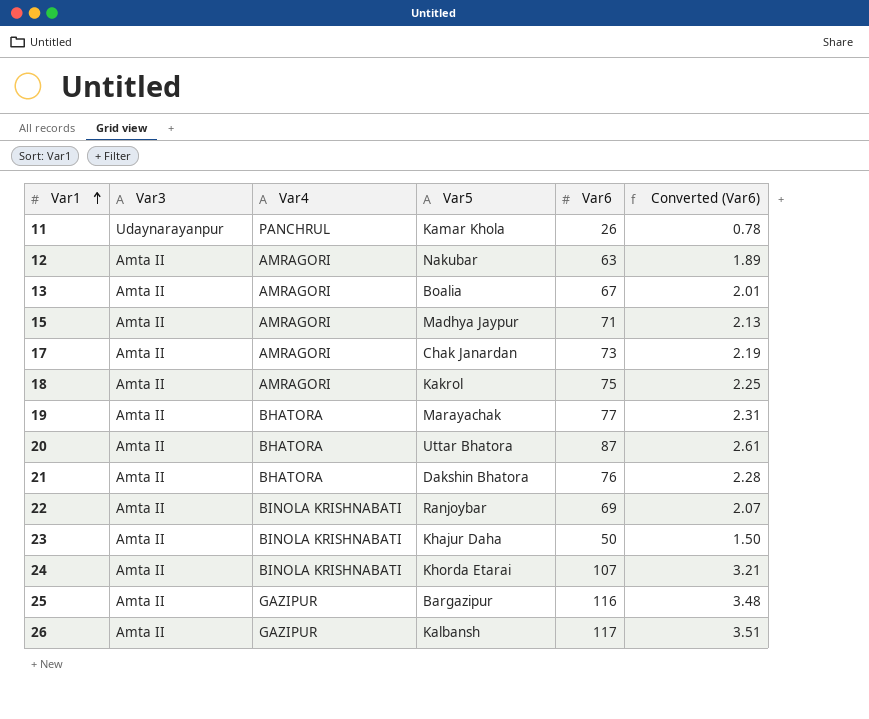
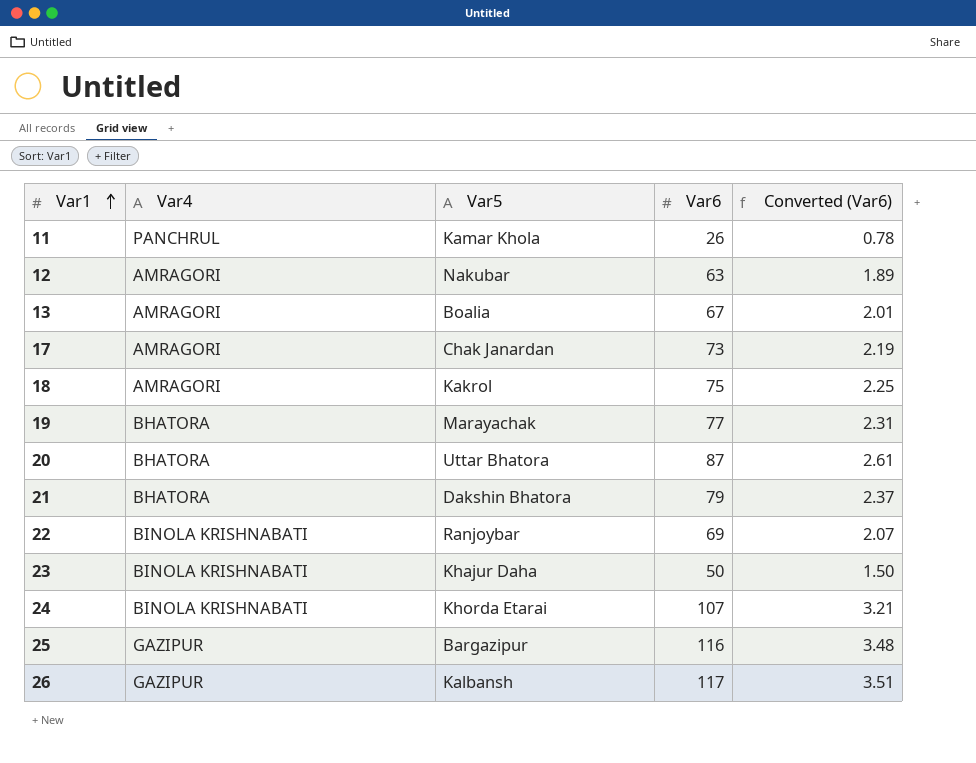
column Var3 | position: 2 -> none
row 15: Amta II | AMRAGORI | Madhya Jaypur | 71 | 2.13 -> none
21 | Var6: 76 -> 79
21 | Converted (Var6): 2.28 -> 2.37

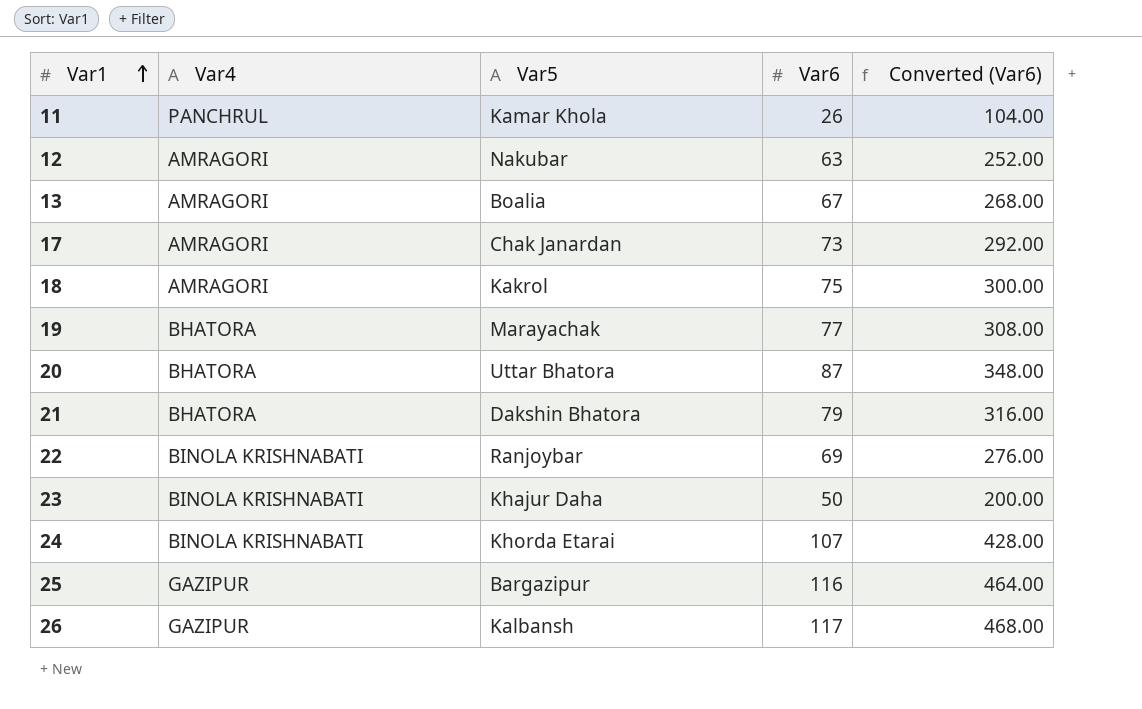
column Converted (Var6) | formula: [Var6] * 0.03 -> [Var6] * 4

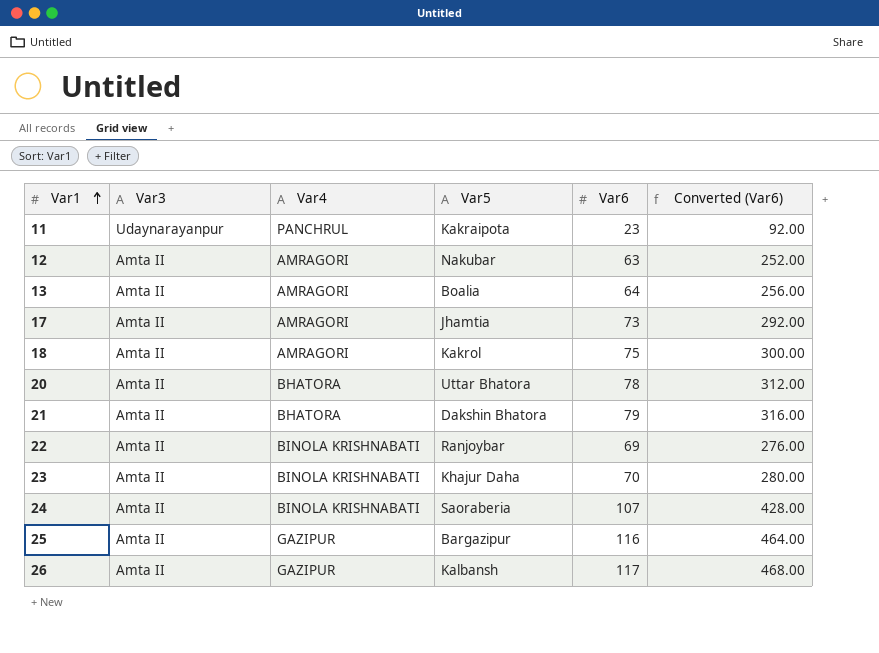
column Var3 | position: none -> 2
row 19: BHATORA | Marayachak | 77 | 308.00 -> none
11 | Var5: Kamar Khola -> Kakraipota
11 | Var6: 26 -> 23
11 | Converted (Var6): 104.00 -> 92.00
13 | Var6: 67 -> 64
13 | Converted (Var6): 268.00 -> 256.00
17 | Var5: Chak Janardan -> Jhamtia
20 | Var6: 87 -> 78
20 | Converted (Var6): 348.00 -> 312.00
23 | Var6: 50 -> 70
23 | Converted (Var6): 200.00 -> 280.00
24 | Var5: Khorda Etarai -> Saoraberia

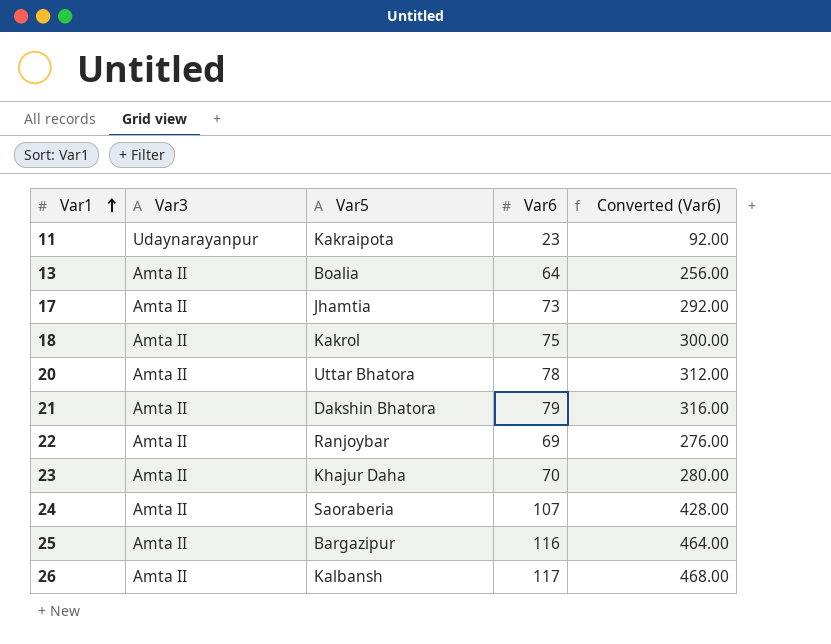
column Var4 | position: 3 -> none
row 12: Amta II | AMRAGORI | Nakubar | 63 | 252.00 -> none

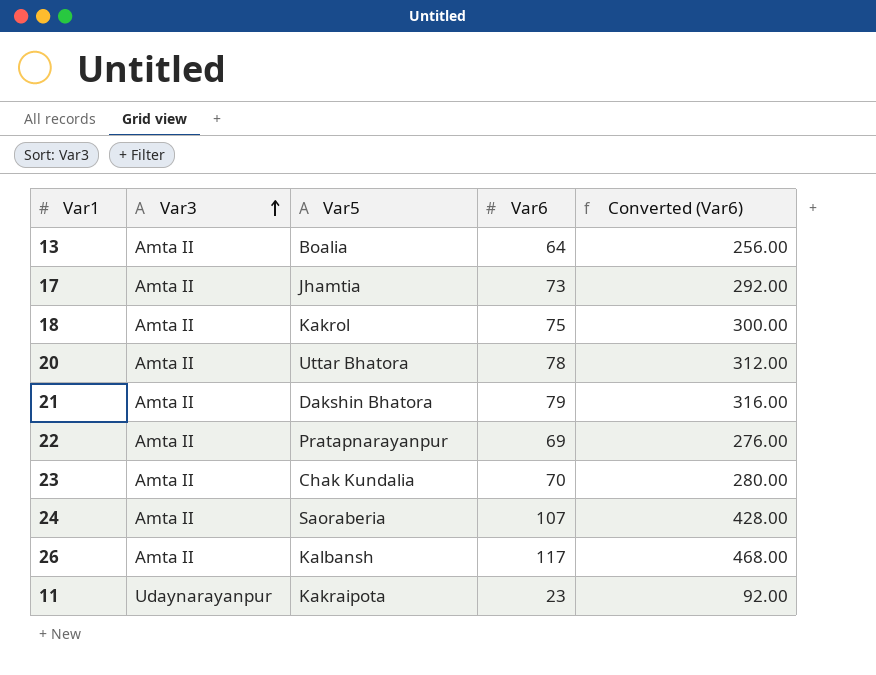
row order: Var1 ascending -> Var3 ascending
row 25: Amta II | Bargazipur | 116 | 464.00 -> none
22 | Var5: Ranjoybar -> Pratapnarayanpur
23 | Var5: Khajur Daha -> Chak Kundalia

